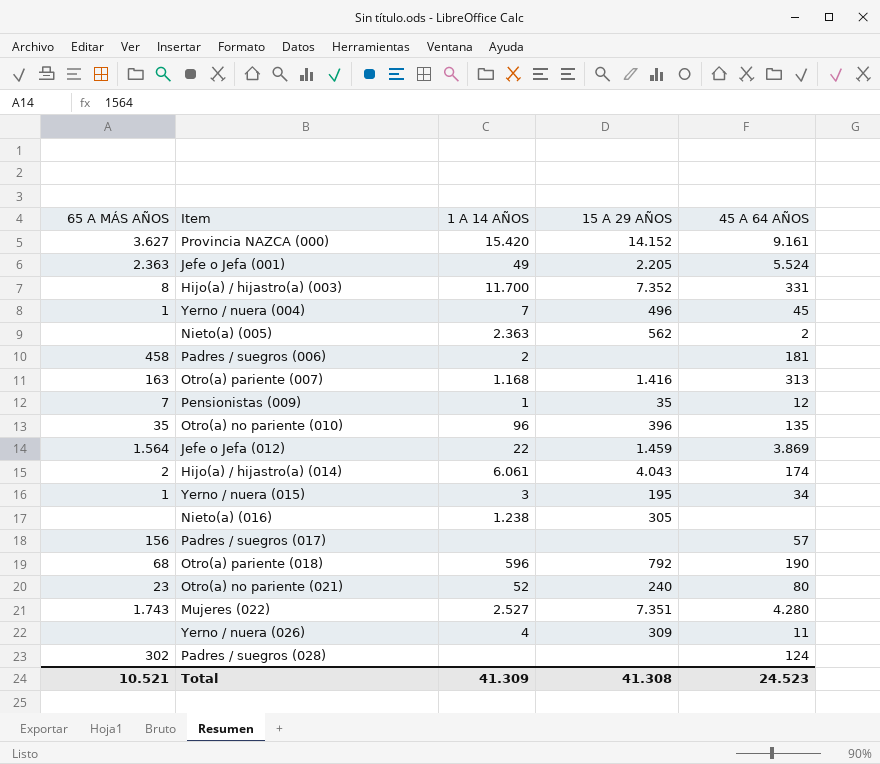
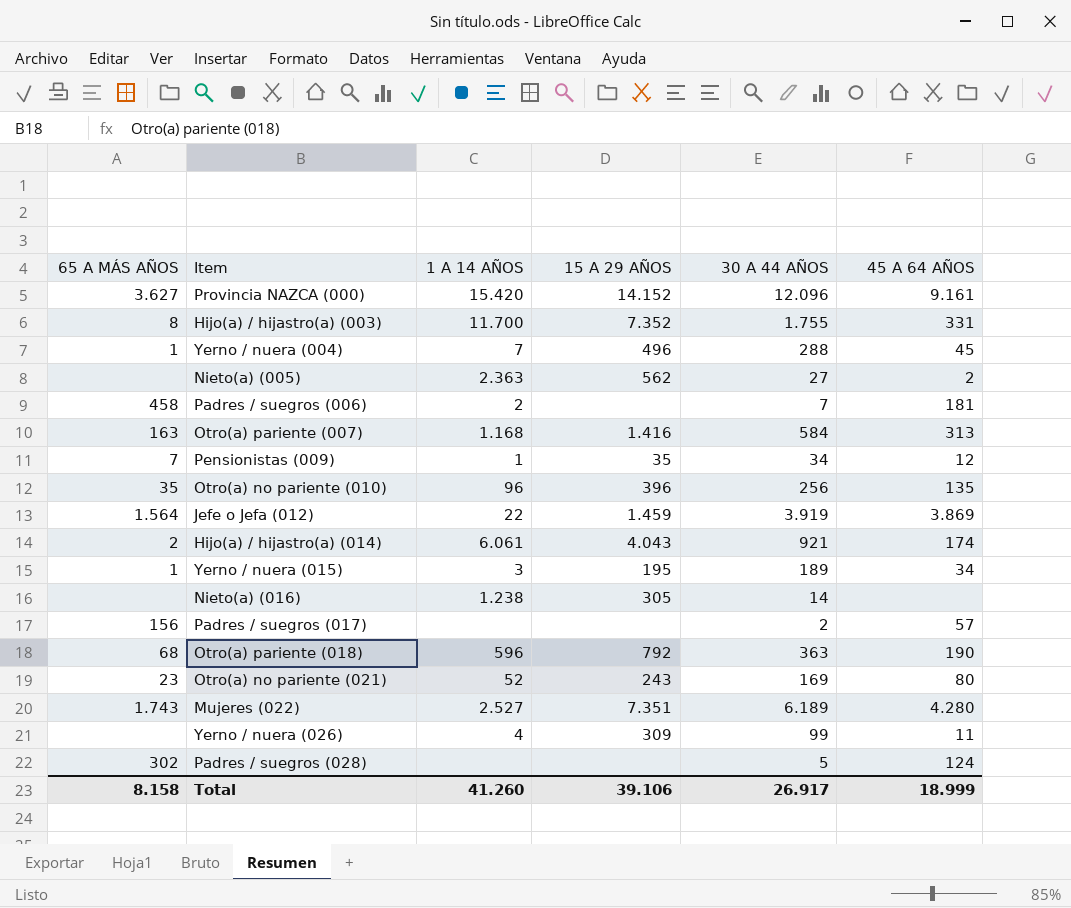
column 30 A 44 AÑOS | position: none -> 5
row Jefe o Jefa (001): 2.363 | 49 | 2.205 | 5.524 -> none
Otro(a) no pariente (021) | 15 A 29 AÑOS: 240 -> 243
Total | 65 A MÁS AÑOS: 10.521 -> 8.158
Total | 1 A 14 AÑOS: 41.309 -> 41.260
Total | 15 A 29 AÑOS: 41.308 -> 39.106
Total | 45 A 64 AÑOS: 24.523 -> 18.999

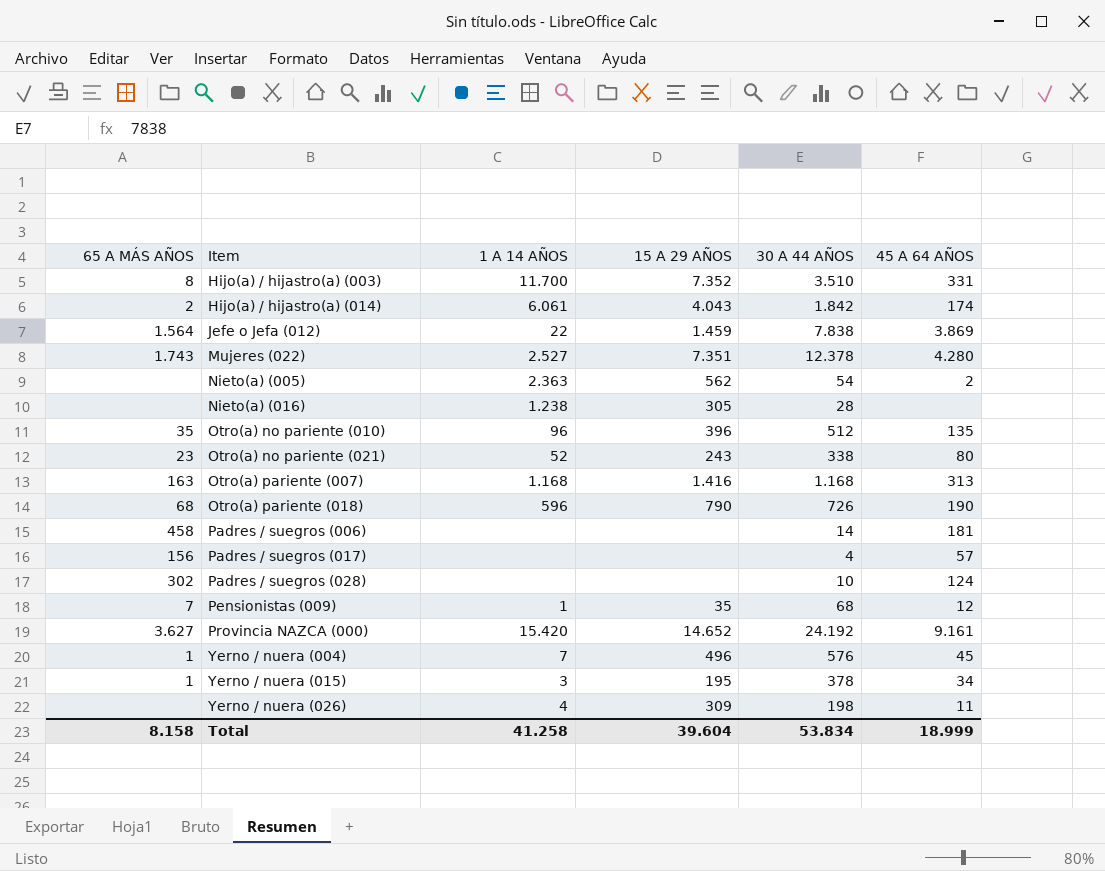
row order: none -> Item ascending
Hijo(a) / hijastro(a) (003) | 30 A 44 AÑOS: 1.755 -> 3.510
Hijo(a) / hijastro(a) (014) | 30 A 44 AÑOS: 921 -> 1.842
Jefe o Jefa (012) | 30 A 44 AÑOS: 3.919 -> 7.838
Mujeres (022) | 30 A 44 AÑOS: 6.189 -> 12.378
Nieto(a) (005) | 30 A 44 AÑOS: 27 -> 54
Nieto(a) (016) | 30 A 44 AÑOS: 14 -> 28
Otro(a) no pariente (010) | 30 A 44 AÑOS: 256 -> 512
Otro(a) no pariente (021) | 30 A 44 AÑOS: 169 -> 338
Otro(a) pariente (007) | 30 A 44 AÑOS: 584 -> 1.168
Otro(a) pariente (018) | 15 A 29 AÑOS: 792 -> 790
Otro(a) pariente (018) | 30 A 44 AÑOS: 363 -> 726
Padres / suegros (006) | 1 A 14 AÑOS: 2 -> none
Padres / suegros (006) | 30 A 44 AÑOS: 7 -> 14
Padres / suegros (017) | 30 A 44 AÑOS: 2 -> 4
Padres / suegros (028) | 30 A 44 AÑOS: 5 -> 10
Pensionistas (009) | 30 A 44 AÑOS: 34 -> 68
Provincia NAZCA (000) | 15 A 29 AÑOS: 14.152 -> 14.652
Provincia NAZCA (000) | 30 A 44 AÑOS: 12.096 -> 24.192
Yerno / nuera (004) | 30 A 44 AÑOS: 288 -> 576
Yerno / nuera (015) | 30 A 44 AÑOS: 189 -> 378
Yerno / nuera (026) | 30 A 44 AÑOS: 99 -> 198
Total | 1 A 14 AÑOS: 41.260 -> 41.258
Total | 15 A 29 AÑOS: 39.106 -> 39.604
Total | 30 A 44 AÑOS: 26.917 -> 53.834

